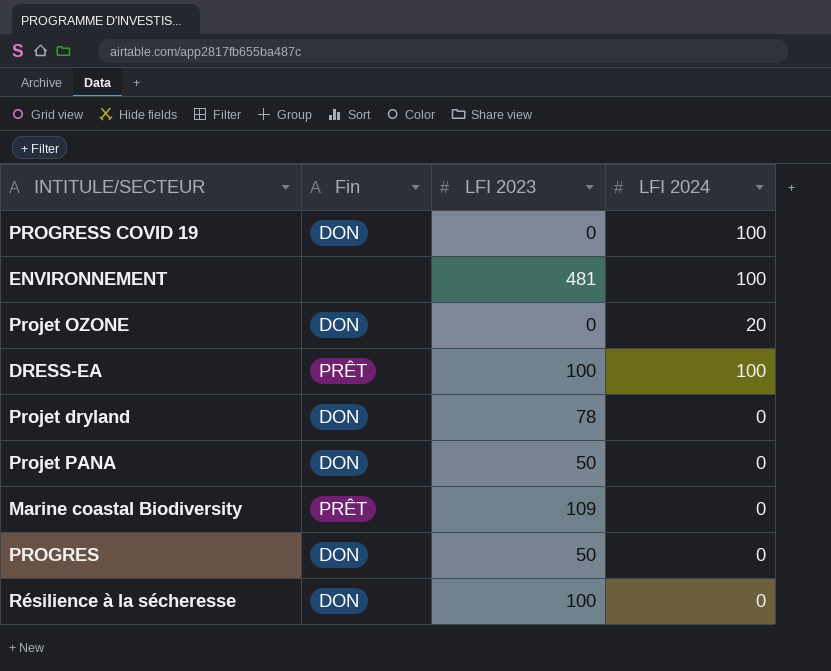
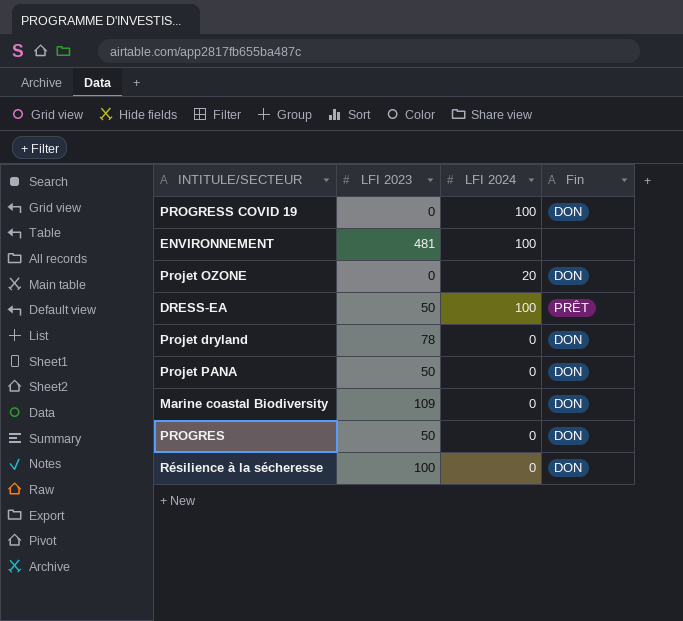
column Fin | position: 2 -> 4
DRESS-EA | LFI 2023: 100 -> 50
Marine coastal Biodiversity | Fin: PRÊT -> DON

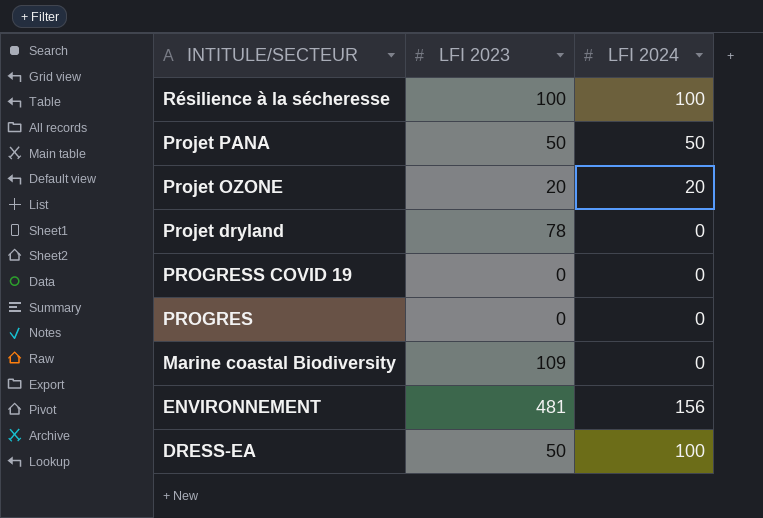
row order: none -> INTITULE/SECTEUR descending
column Fin | position: 4 -> none
Résilience à la sécheresse | LFI 2024: 0 -> 100
Projet PANA | LFI 2024: 0 -> 50
Projet OZONE | LFI 2023: 0 -> 20
PROGRESS COVID 19 | LFI 2024: 100 -> 0
PROGRES | LFI 2023: 50 -> 0
ENVIRONNEMENT | LFI 2024: 100 -> 156

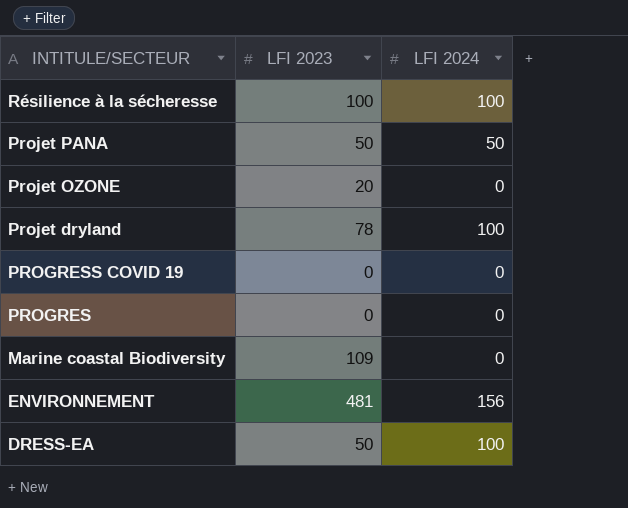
Projet OZONE | LFI 2024: 20 -> 0
Projet dryland | LFI 2024: 0 -> 100

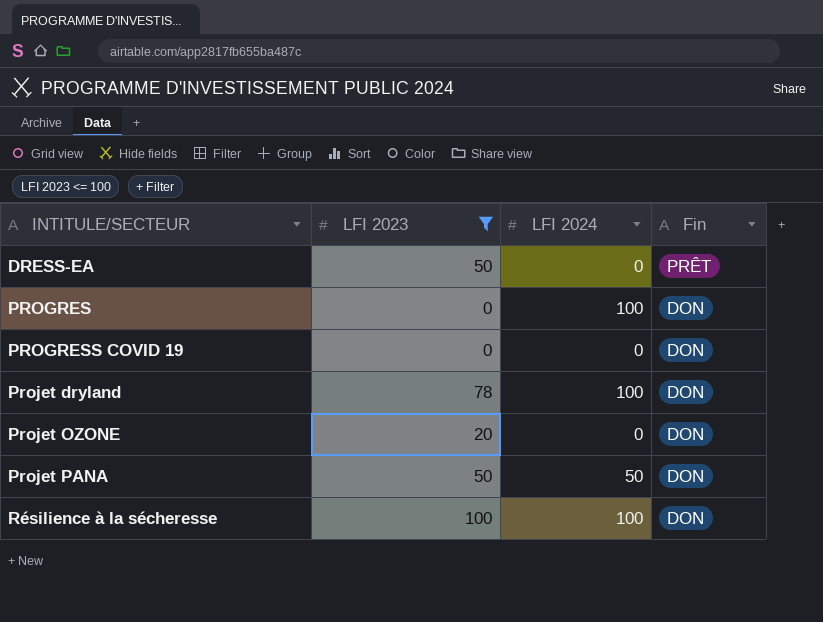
filter: none -> LFI 2023 <= 100
row order: INTITULE/SECTEUR descending -> INTITULE/SECTEUR ascending
column Fin | position: none -> 4
DRESS-EA | LFI 2024: 100 -> 0
PROGRES | LFI 2024: 0 -> 100

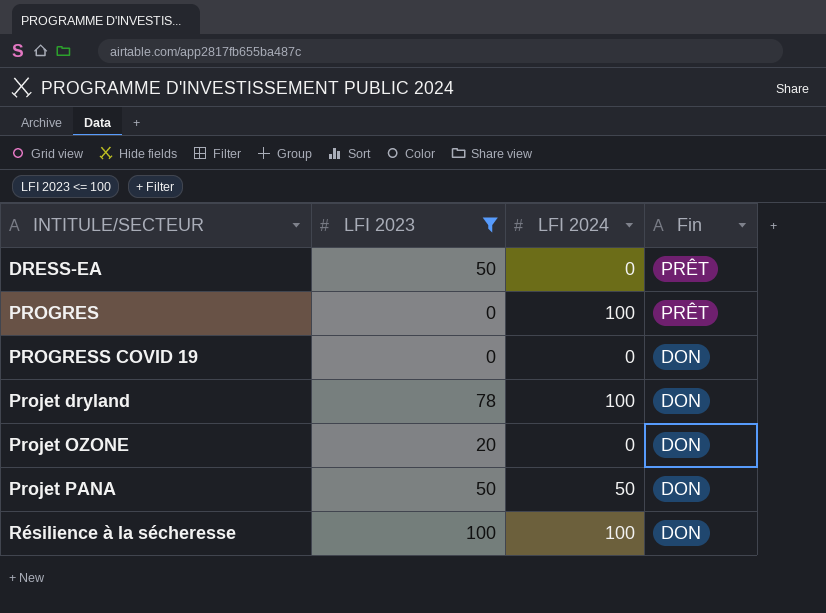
PROGRES | Fin: DON -> PRÊT

